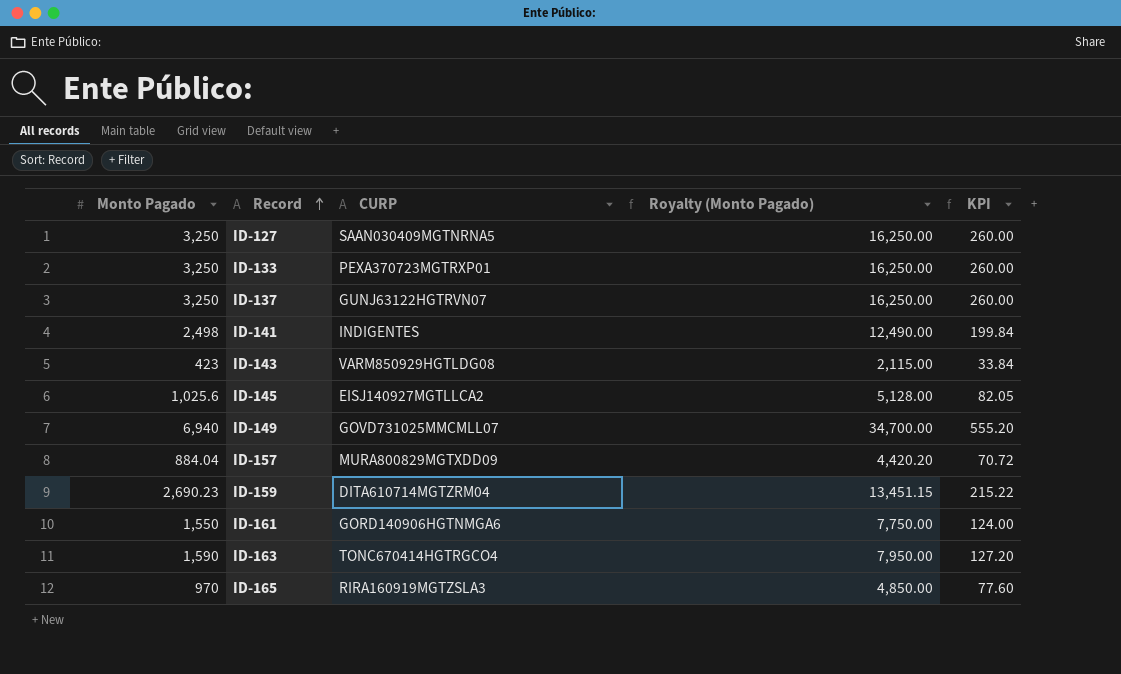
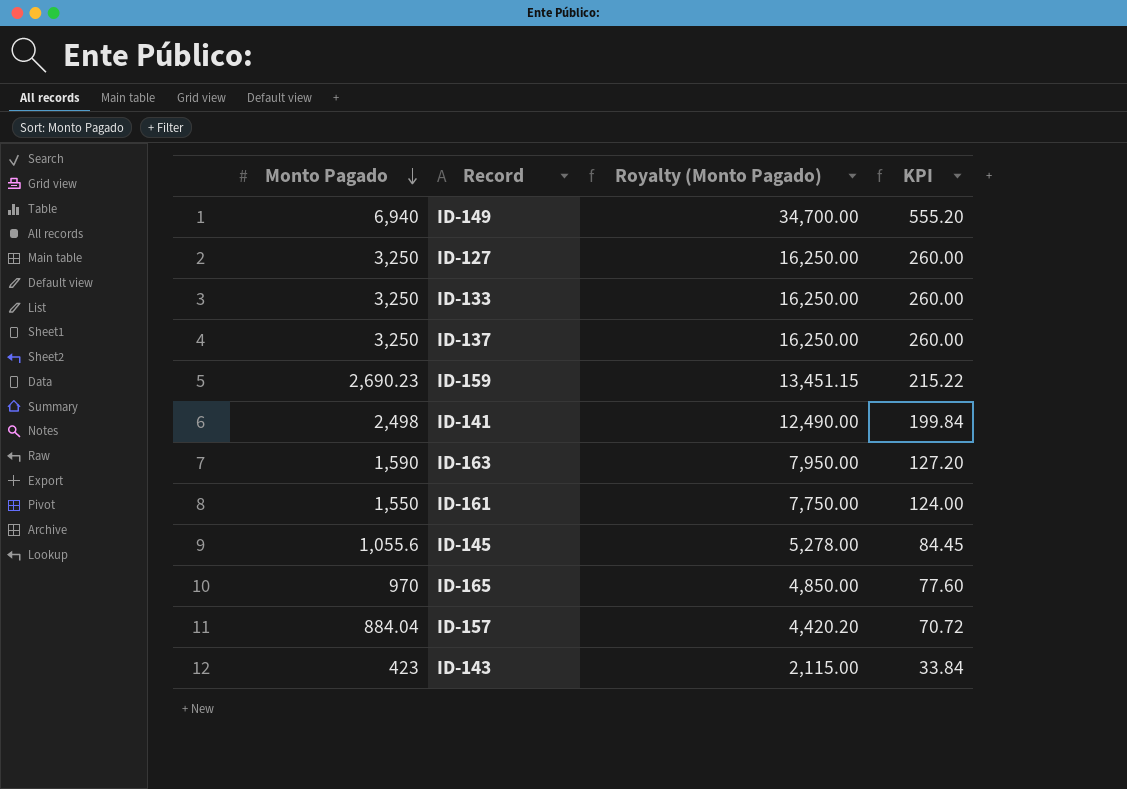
row order: Record ascending -> Monto Pagado descending
column CURP | position: 3 -> none
ID-145 | Monto Pagado: 1,025.6 -> 1,055.6
ID-145 | Royalty (Monto Pagado): 5,128.00 -> 5,278.00
ID-145 | KPI: 82.05 -> 84.45

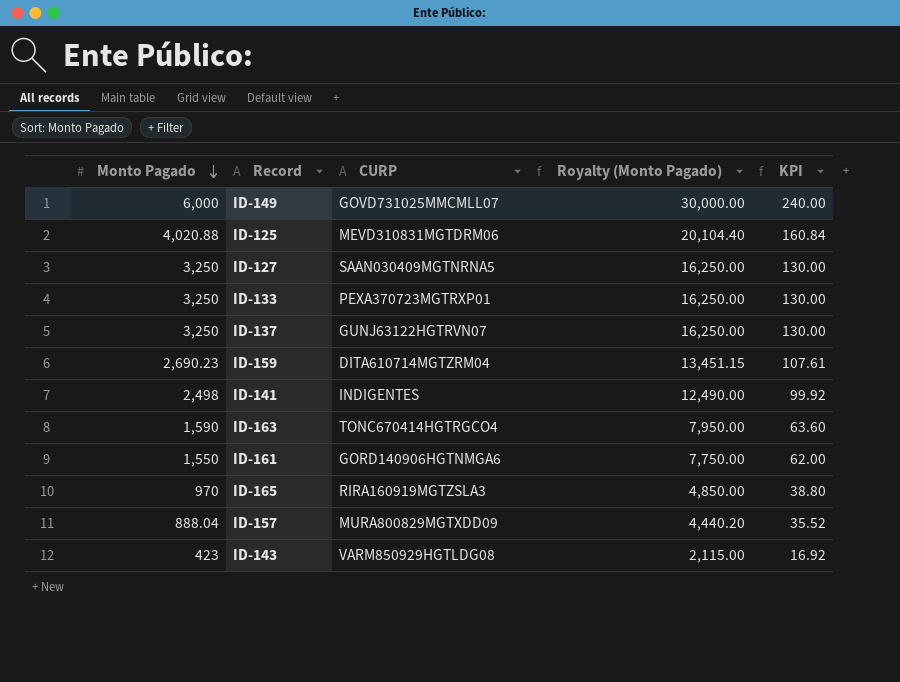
column CURP | position: none -> 3
column KPI | formula: [Monto Pagado] * 0.08 -> [Monto Pagado] * 0.04
row ID-145: 1,055.6 | 5,278.00 | 84.45 -> none
ID-149 | Monto Pagado: 6,940 -> 6,000
ID-149 | Royalty (Monto Pagado): 34,700.00 -> 30,000.00
row ID-125: none -> 4,020.88 | MEVD310831MGTDRM06 | 20,104.40 | 160.84
ID-157 | Monto Pagado: 884.04 -> 888.04
ID-157 | Royalty (Monto Pagado): 4,420.20 -> 4,440.20

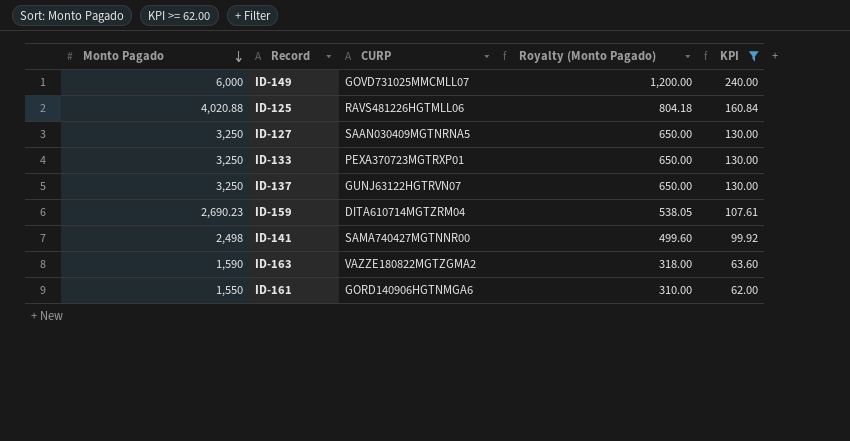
filter: none -> KPI >= 62.00
column Royalty (Monto Pagado) | formula: [Monto Pagado] * 5 -> [Monto Pagado] * 0.2
ID-125 | CURP: MEVD310831MGTDRM06 -> RAVS481226HGTMLL06
ID-141 | CURP: INDIGENTES -> SAMA740427MGTNNR00
ID-163 | CURP: TONC670414HGTRGCO4 -> VAZZE180822MGTZGMA2

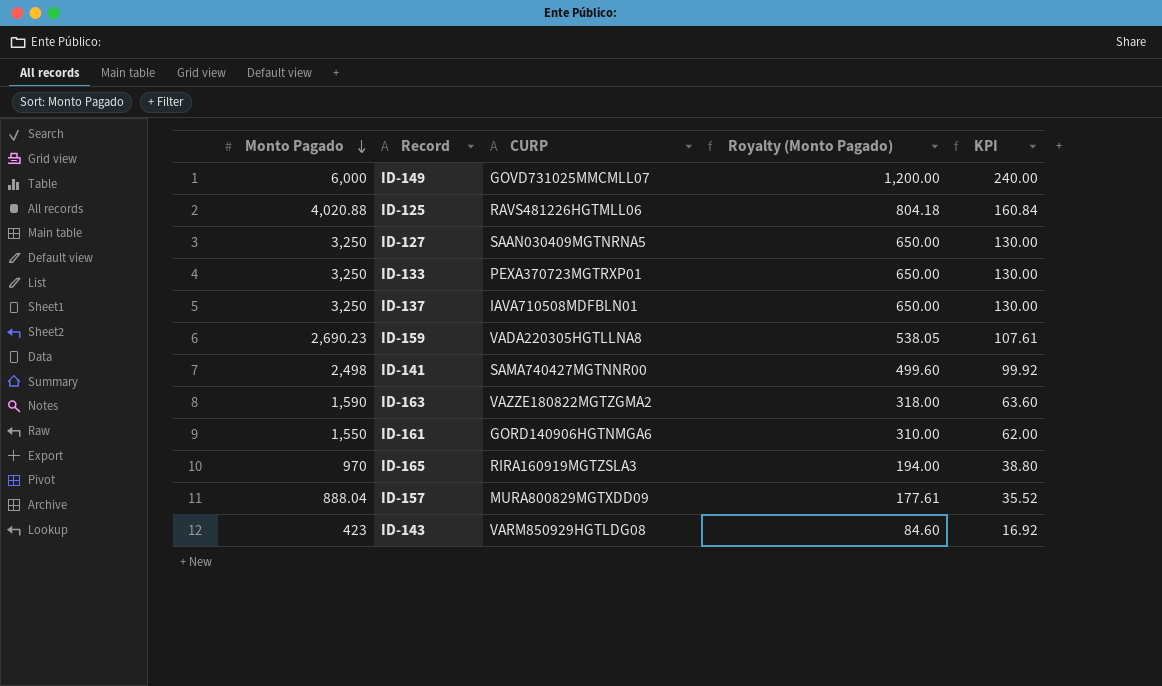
filter: KPI >= 62.00 -> none
ID-137 | CURP: GUNJ63122HGTRVN07 -> IAVA710508MDFBLN01
ID-159 | CURP: DITA610714MGTZRM04 -> VADA220305HGTLLNA8

